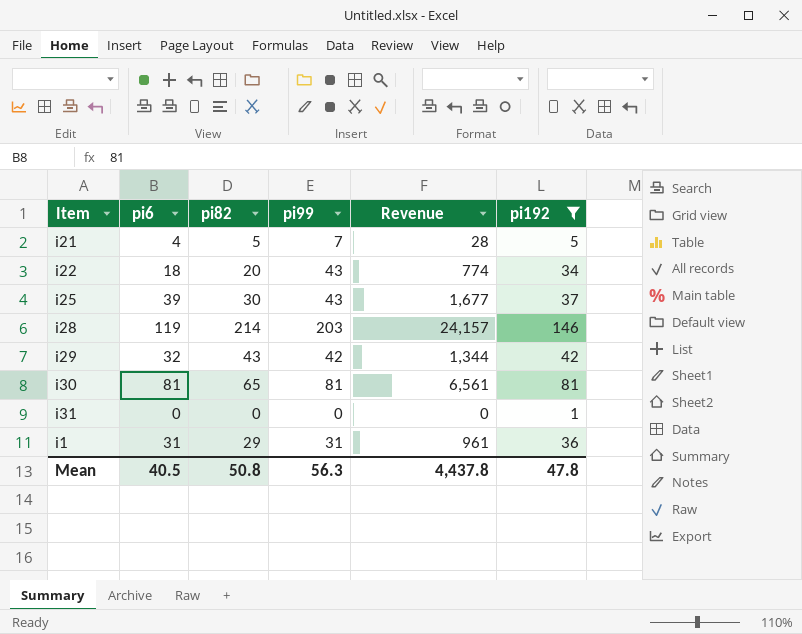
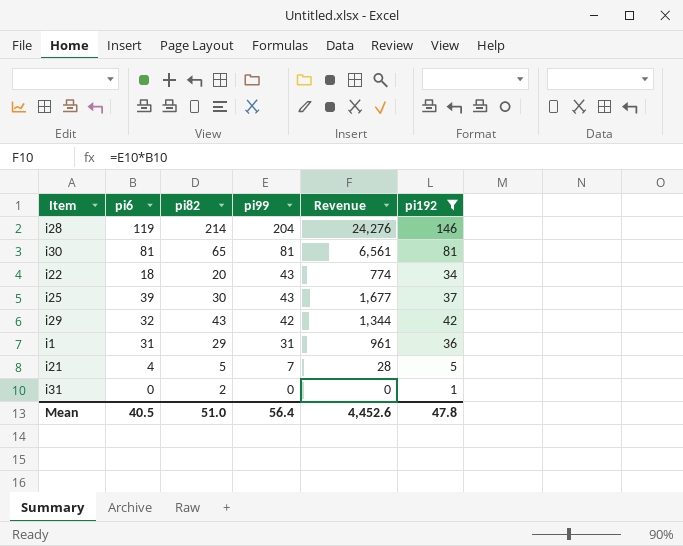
row order: none -> pi99 descending
i28 | pi99: 203 -> 204
i28 | Revenue: 24,157 -> 24,276
i31 | pi82: 0 -> 2
Mean | pi82: 50.8 -> 51.0
Mean | pi99: 56.3 -> 56.4
Mean | Revenue: 4,437.8 -> 4,452.6

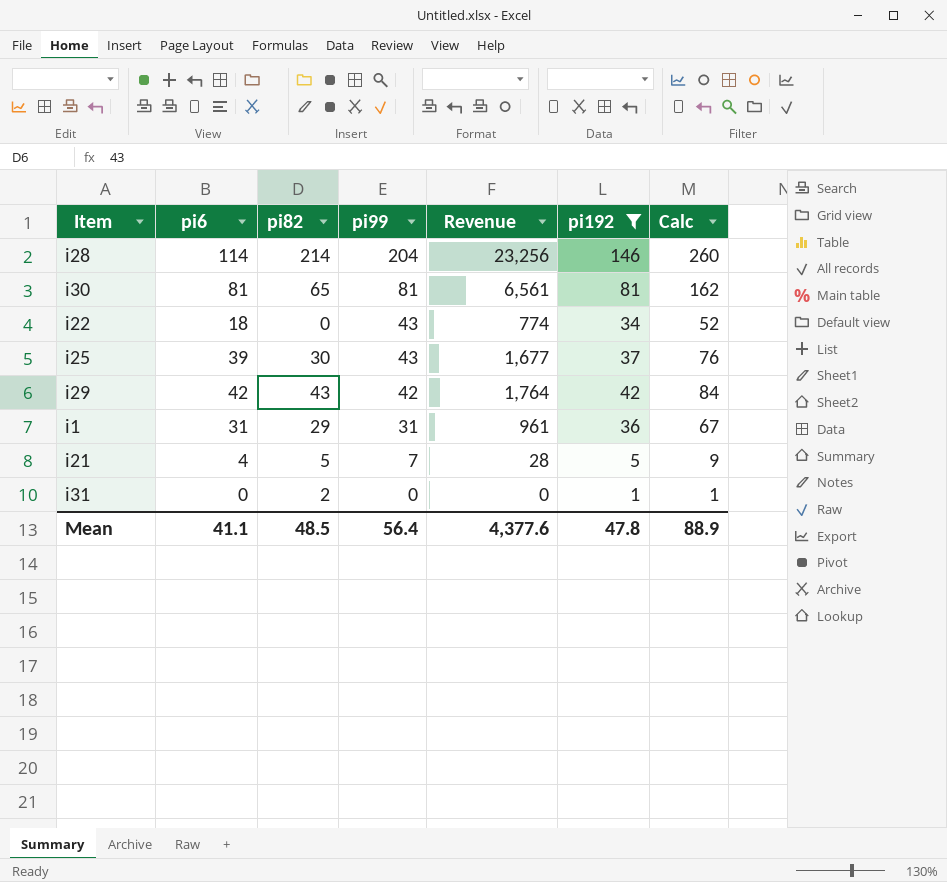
column Calc | formula: none -> [pi6] + [pi192]
i28 | pi6: 119 -> 114
i28 | Revenue: 24,276 -> 23,256
i22 | pi82: 20 -> 0
i29 | pi6: 32 -> 42
i29 | Revenue: 1,344 -> 1,764
Mean | pi6: 40.5 -> 41.1
Mean | pi82: 51.0 -> 48.5
Mean | Revenue: 4,452.6 -> 4,377.6

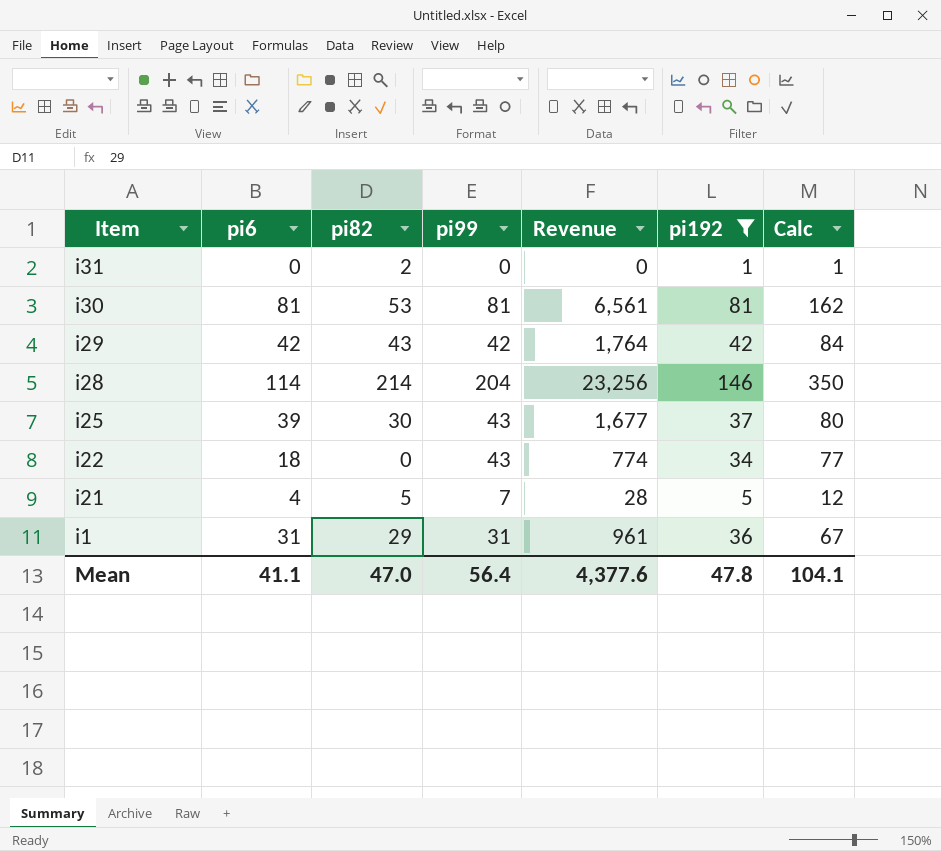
row order: pi99 descending -> Item descending
column Calc | formula: [pi6] + [pi192] -> [pi99] + [pi192]
i30 | pi82: 65 -> 53
Mean | pi82: 48.5 -> 47.0
Mean | Calc: 88.9 -> 104.1

